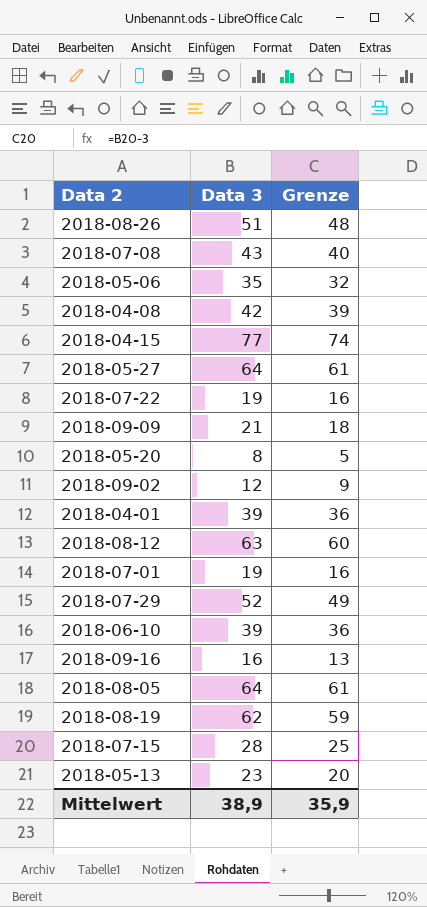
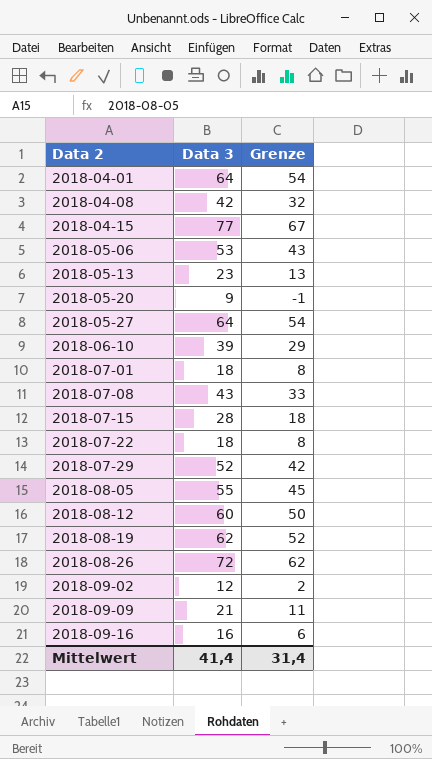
row order: none -> Data 2 ascending
column Grenze | formula: [Data 3] - 3 -> [Data 3] - 10
2018-04-01 | Data 3: 39 -> 64
2018-05-06 | Data 3: 35 -> 53
2018-05-20 | Data 3: 8 -> 9
2018-07-01 | Data 3: 19 -> 18
2018-07-22 | Data 3: 19 -> 18
2018-08-05 | Data 3: 64 -> 55
2018-08-12 | Data 3: 63 -> 60
2018-08-26 | Data 3: 51 -> 72
Mittelwert | Data 3: 38,9 -> 41,4
Mittelwert | Grenze: 35,9 -> 31,4

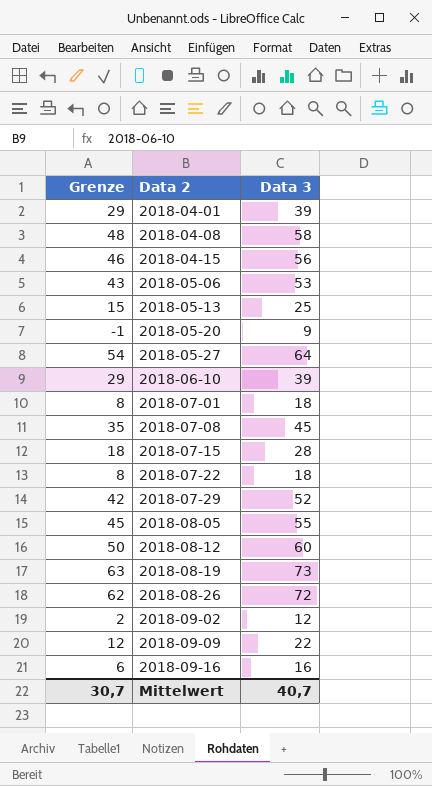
column Grenze | position: 3 -> 1
2018-04-01 | Grenze: 54 -> 29
2018-04-01 | Data 3: 64 -> 39
2018-04-08 | Grenze: 32 -> 48
2018-04-08 | Data 3: 42 -> 58
2018-04-15 | Grenze: 67 -> 46
2018-04-15 | Data 3: 77 -> 56
2018-05-13 | Grenze: 13 -> 15
2018-05-13 | Data 3: 23 -> 25
2018-07-08 | Grenze: 33 -> 35
2018-07-08 | Data 3: 43 -> 45
2018-08-19 | Grenze: 52 -> 63
2018-08-19 | Data 3: 62 -> 73
2018-09-09 | Grenze: 11 -> 12
2018-09-09 | Data 3: 21 -> 22
Mittelwert | Grenze: 31,4 -> 30,7
Mittelwert | Data 3: 41,4 -> 40,7

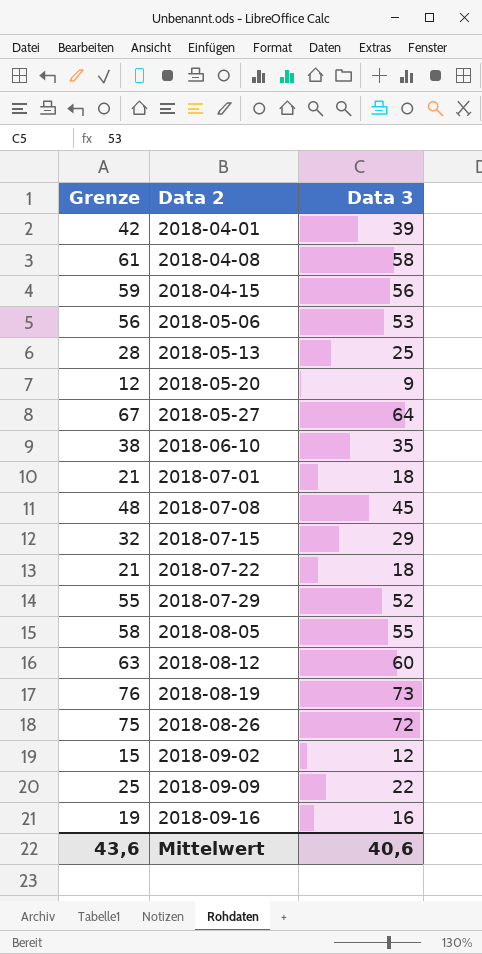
column Grenze | formula: [Data 3] - 10 -> [Data 3] + 3
2018-06-10 | Data 3: 39 -> 35
2018-07-15 | Data 3: 28 -> 29
Mittelwert | Grenze: 30,7 -> 43,6
Mittelwert | Data 3: 40,7 -> 40,6

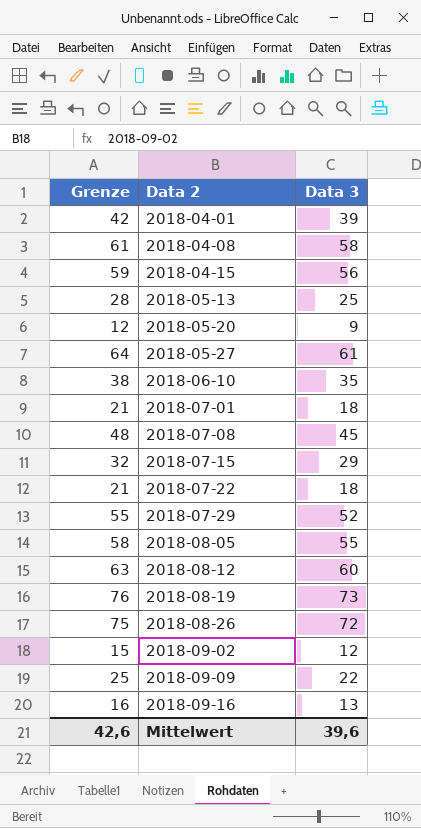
row 2018-05-06: 56 | 53 -> none
2018-05-27 | Grenze: 67 -> 64
2018-05-27 | Data 3: 64 -> 61
2018-09-16 | Grenze: 19 -> 16
2018-09-16 | Data 3: 16 -> 13
Mittelwert | Grenze: 43,6 -> 42,6
Mittelwert | Data 3: 40,6 -> 39,6

